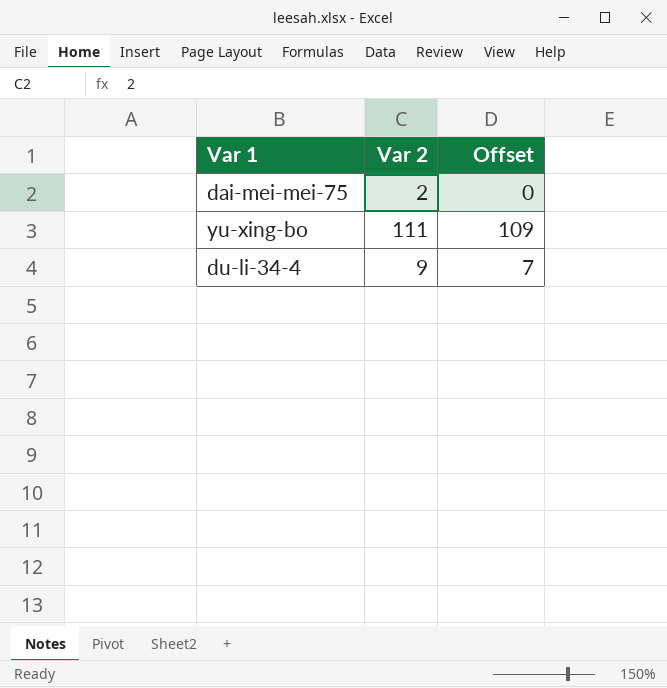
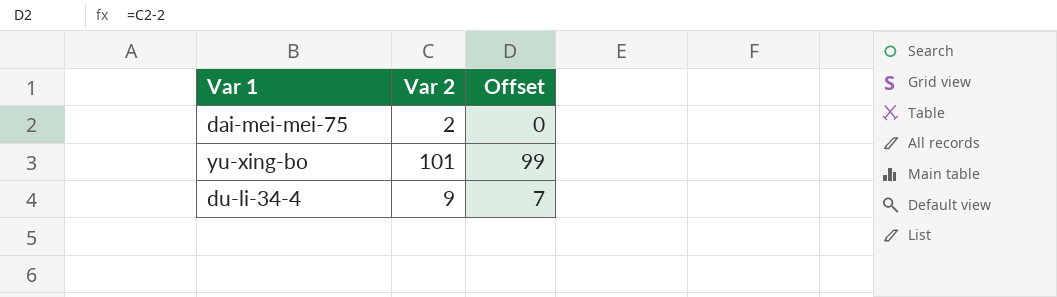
yu-xing-bo | Var 2: 111 -> 101
yu-xing-bo | Offset: 109 -> 99

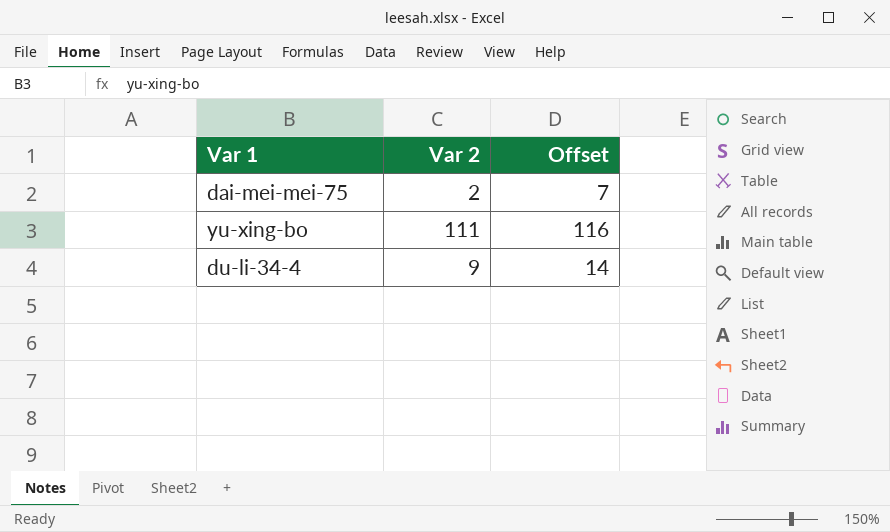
column Offset | formula: [Var 2] - 2 -> [Var 2] + 5
yu-xing-bo | Var 2: 101 -> 111

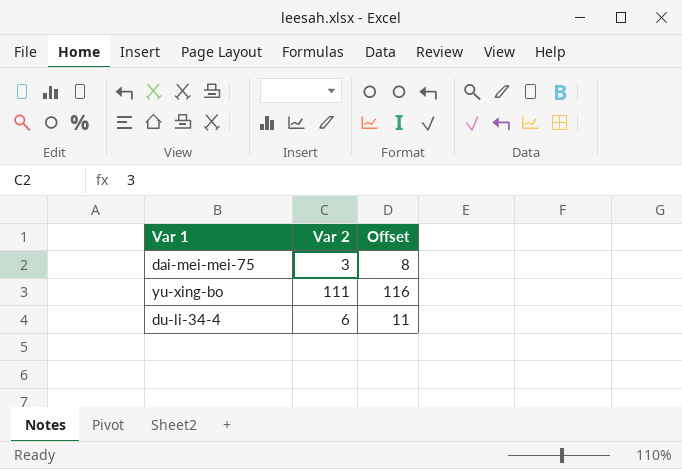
dai-mei-mei-75 | Var 2: 2 -> 3
dai-mei-mei-75 | Offset: 7 -> 8
du-li-34-4 | Var 2: 9 -> 6
du-li-34-4 | Offset: 14 -> 11

